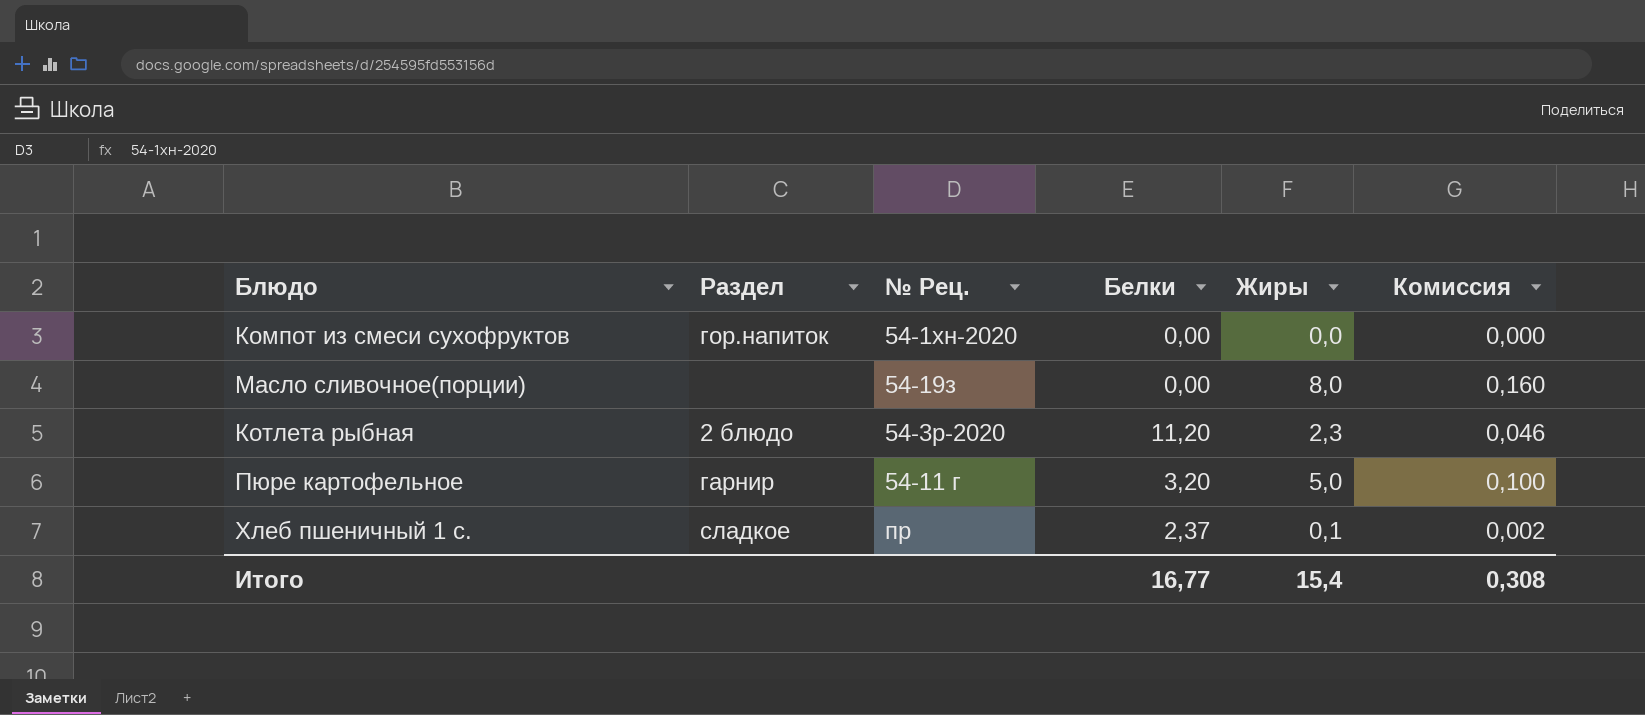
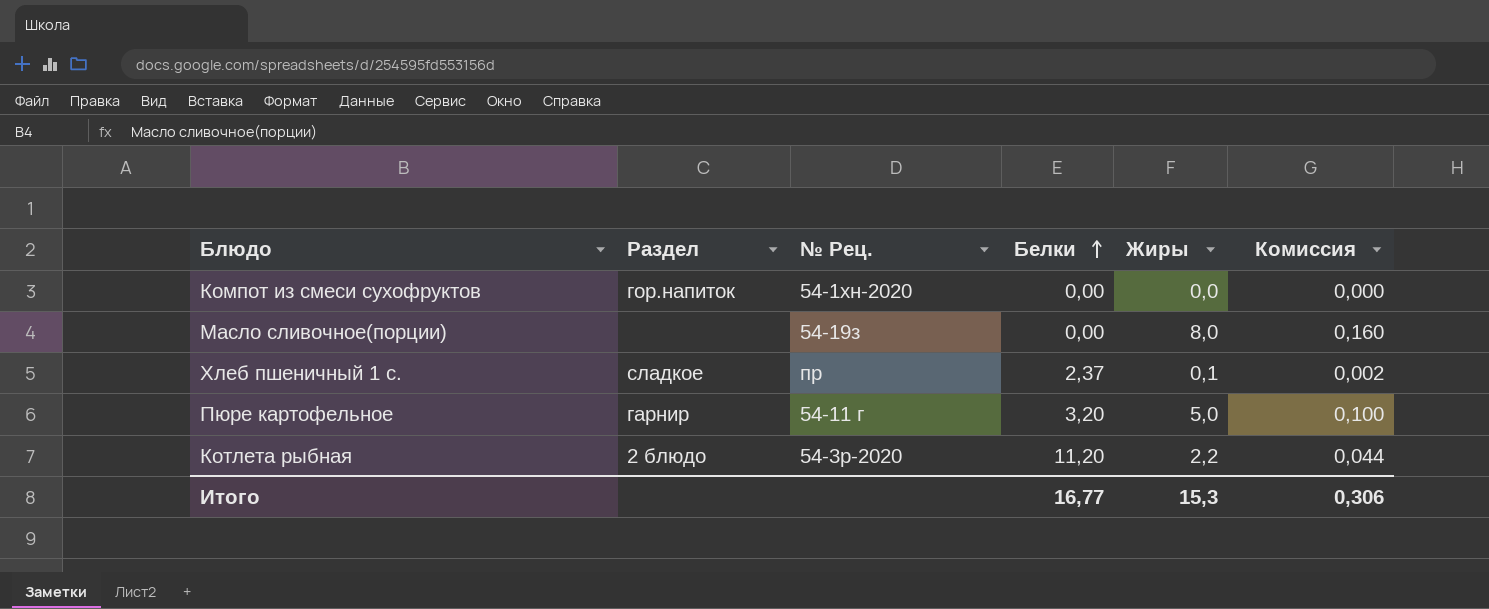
row order: none -> Белки ascending
Котлета рыбная | Жиры: 2,3 -> 2,2
Котлета рыбная | Комиссия: 0,046 -> 0,044
Итого | Жиры: 15,4 -> 15,3
Итого | Комиссия: 0,308 -> 0,306

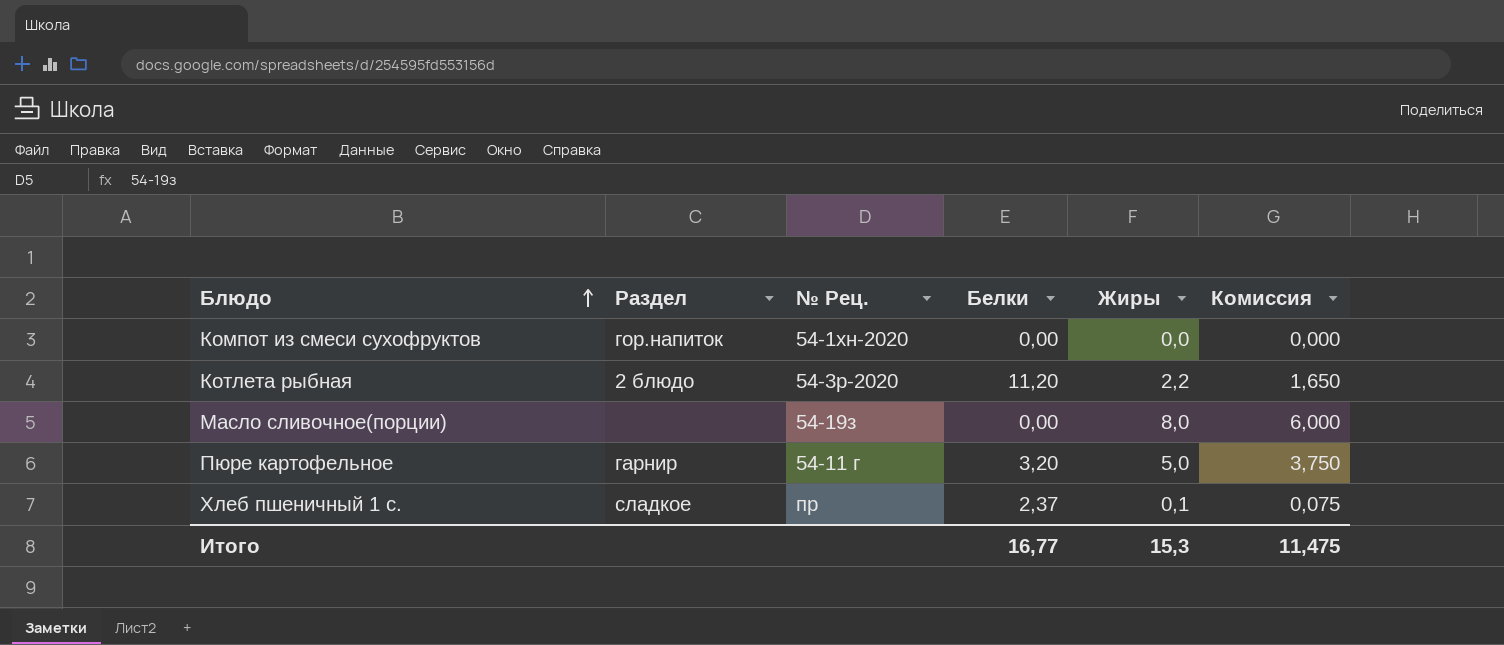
row order: Белки ascending -> Блюдо ascending
column Комиссия | formula: [Жиры] * 0,02 -> [Жиры] * 0,75
Итого | Комиссия: 0,306 -> 11,475

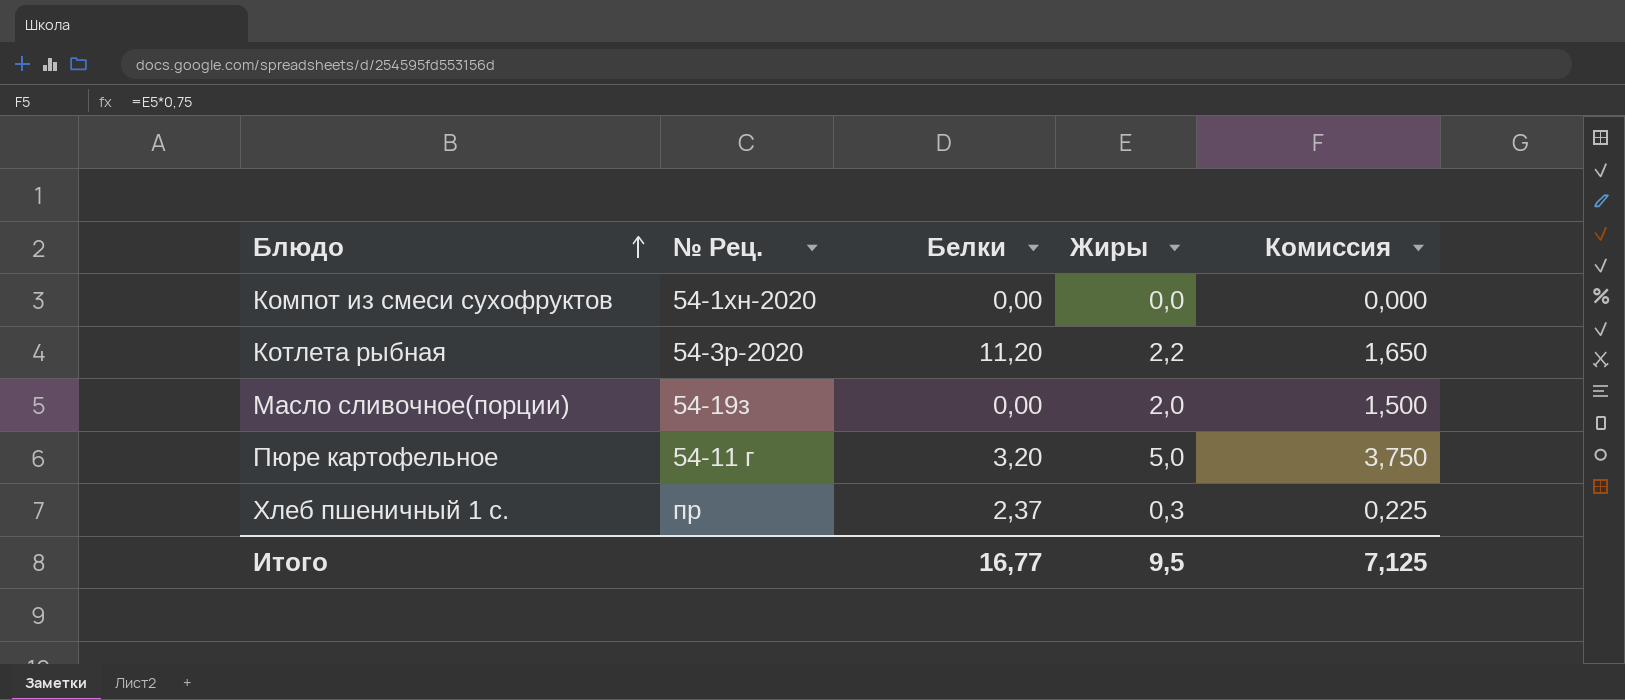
column Раздел | position: 2 -> none
Масло сливочное(порции) | Жиры: 8,0 -> 2,0
Масло сливочное(порции) | Комиссия: 6,000 -> 1,500
Хлеб пшеничный 1 с. | Жиры: 0,1 -> 0,3
Хлеб пшеничный 1 с. | Комиссия: 0,075 -> 0,225
Итого | Жиры: 15,3 -> 9,5
Итого | Комиссия: 11,475 -> 7,125

